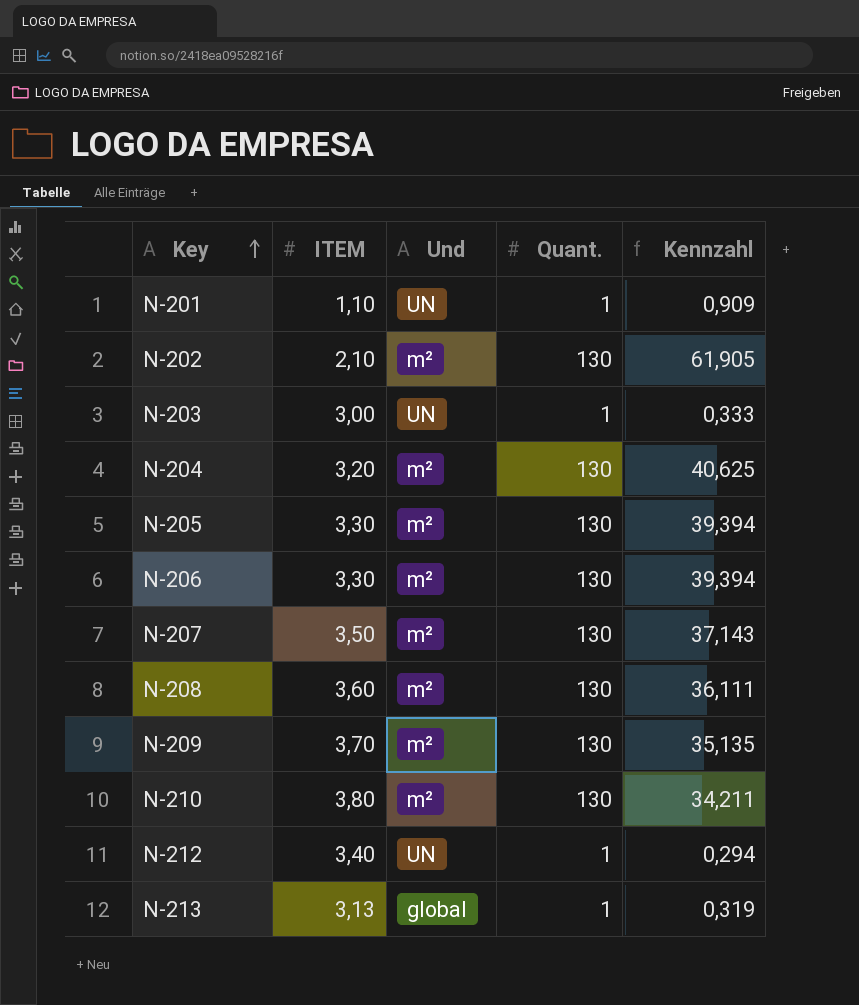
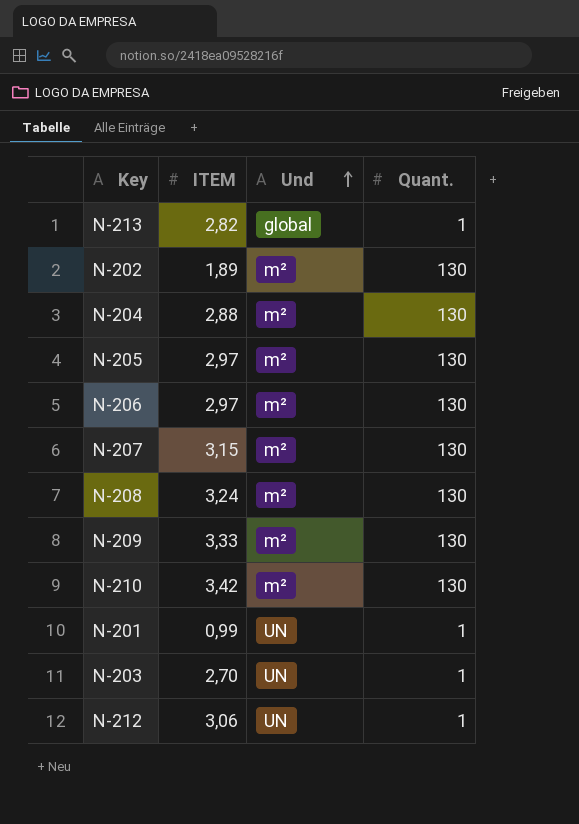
row order: Key ascending -> Und ascending
column Kennzahl | formula: [Quant.] / [ITEM] -> none
N-213 | ITEM: 3,13 -> 2,82
N-202 | ITEM: 2,10 -> 1,89
N-204 | ITEM: 3,20 -> 2,88
N-205 | ITEM: 3,30 -> 2,97
N-206 | ITEM: 3,30 -> 2,97
N-207 | ITEM: 3,50 -> 3,15
N-208 | ITEM: 3,60 -> 3,24
N-209 | ITEM: 3,70 -> 3,33
N-210 | ITEM: 3,80 -> 3,42
N-201 | ITEM: 1,10 -> 0,99
N-203 | ITEM: 3,00 -> 2,70
N-212 | ITEM: 3,40 -> 3,06

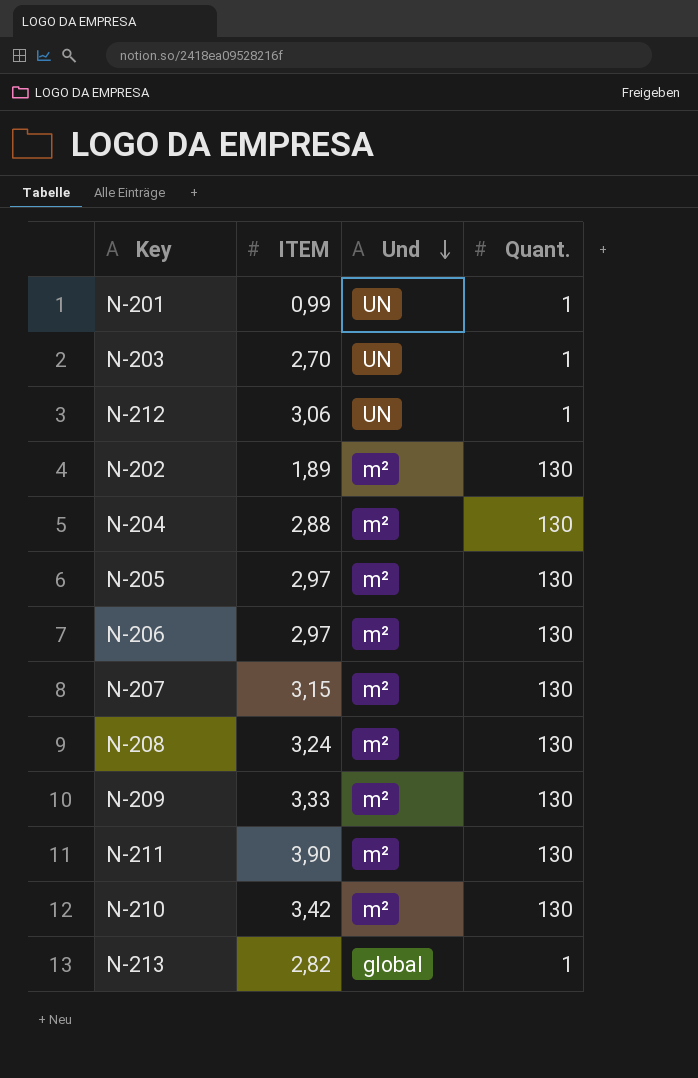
row order: Und ascending -> Und descending
row N-211: none -> 3,90 | m² | 130

